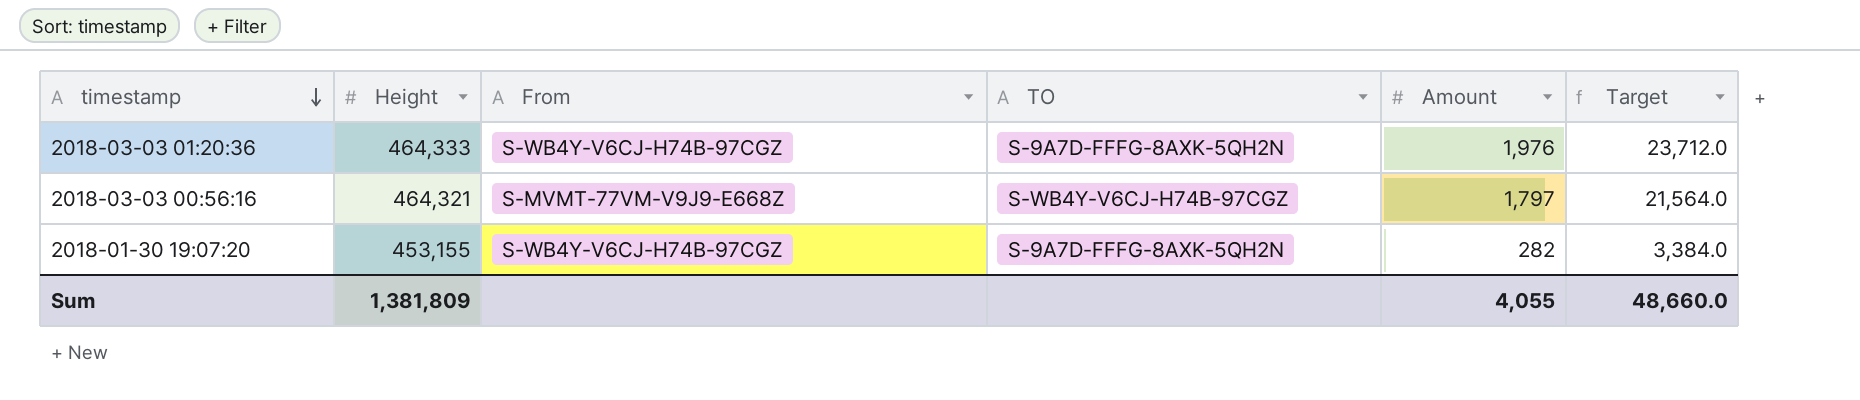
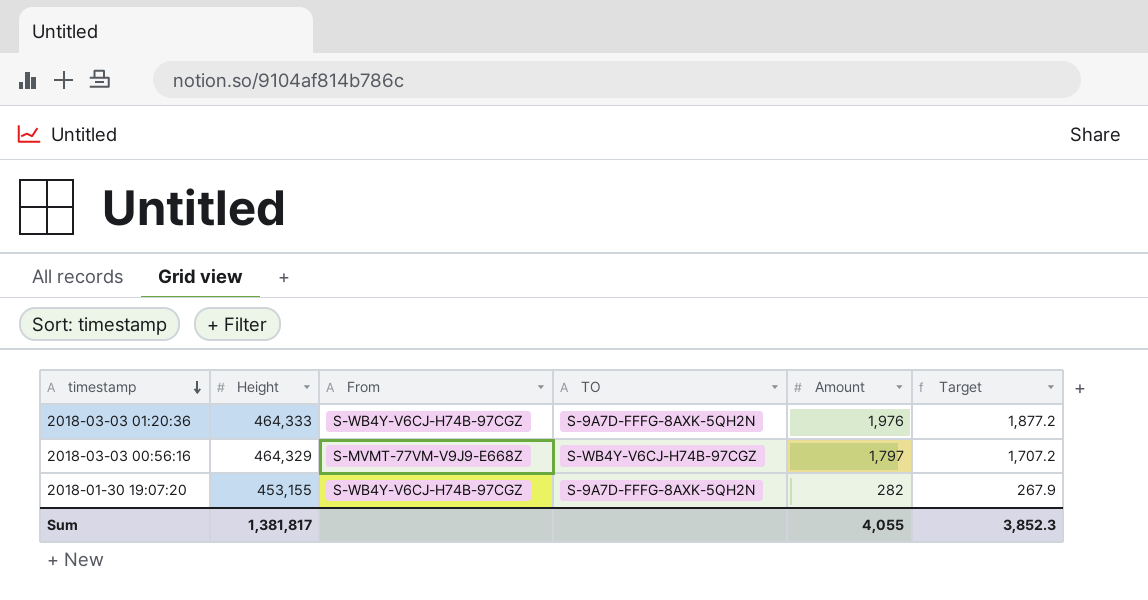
column Target | formula: [Amount] * 12 -> [Amount] * 0.95
2018-03-03 00:56:16 | Height: 464,321 -> 464,329
Sum | Height: 1,381,809 -> 1,381,817
Sum | Target: 48,660.0 -> 3,852.3

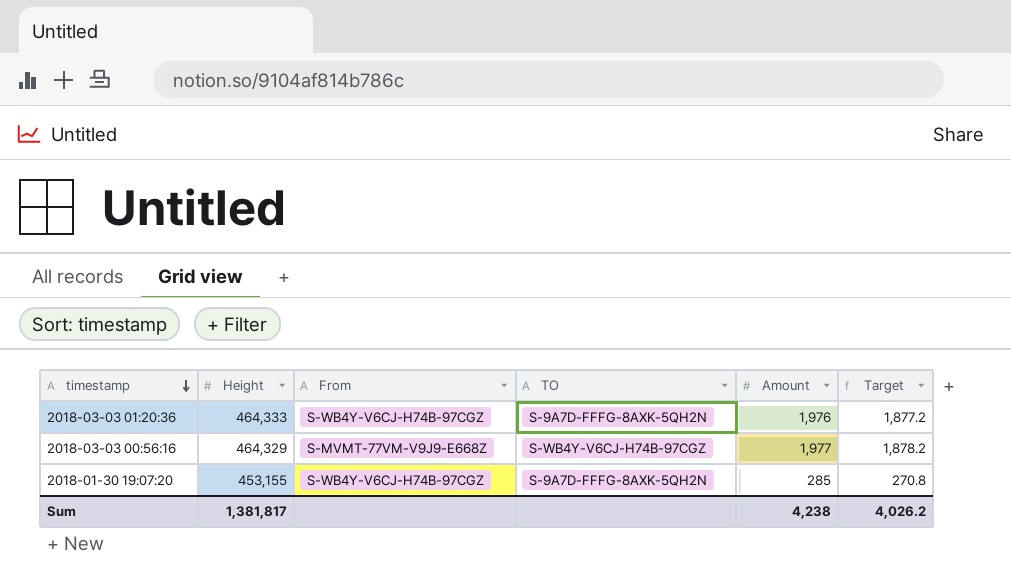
2018-03-03 00:56:16 | Amount: 1,797 -> 1,977
2018-03-03 00:56:16 | Target: 1,707.2 -> 1,878.2
2018-01-30 19:07:20 | Amount: 282 -> 285
2018-01-30 19:07:20 | Target: 267.9 -> 270.8
Sum | Amount: 4,055 -> 4,238
Sum | Target: 3,852.3 -> 4,026.2

